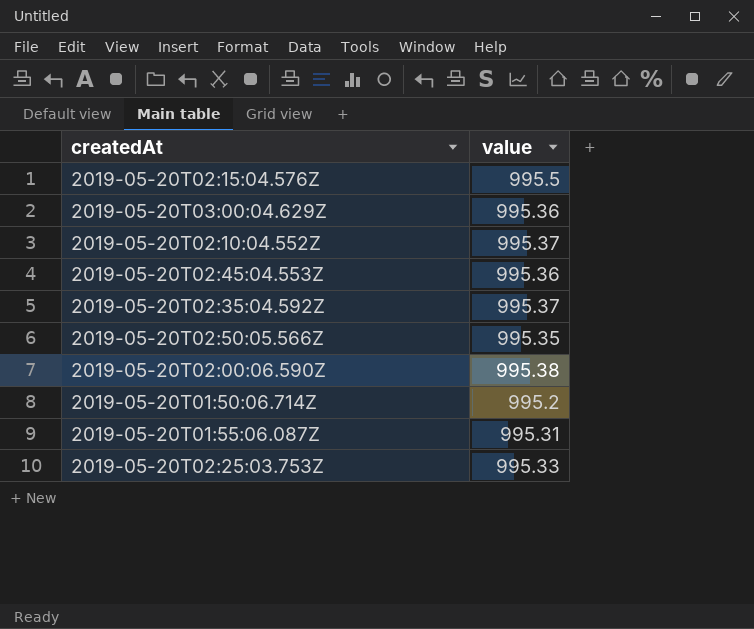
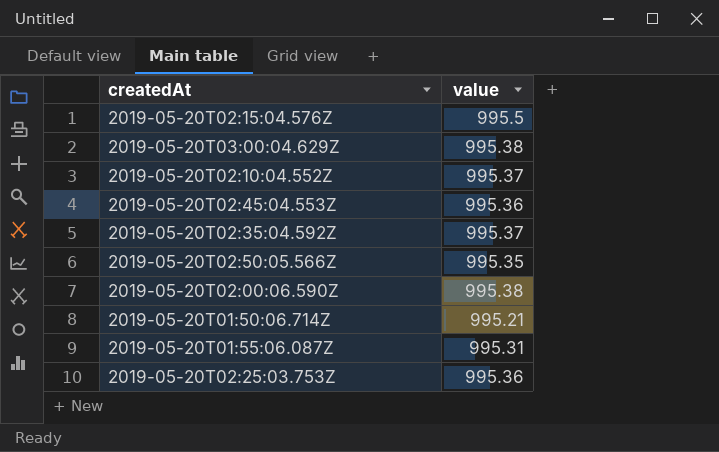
2019-05-20T03:00:04.629Z | value: 995.36 -> 995.38
2019-05-20T01:50:06.714Z | value: 995.2 -> 995.21
2019-05-20T02:25:03.753Z | value: 995.33 -> 995.36

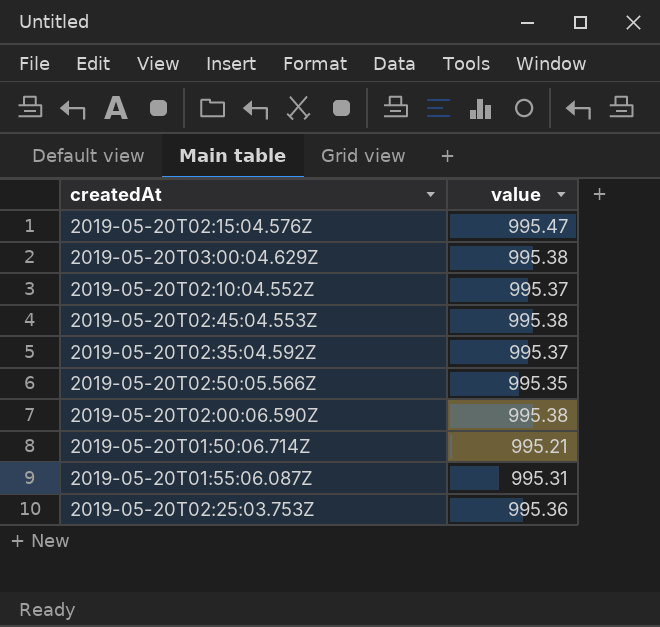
2019-05-20T02:15:04.576Z | value: 995.5 -> 995.47
2019-05-20T02:45:04.553Z | value: 995.36 -> 995.38

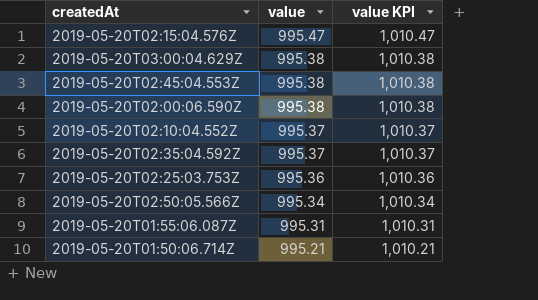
row order: none -> value descending
column value KPI | formula: none -> [value] + 15
2019-05-20T02:50:05.566Z | value: 995.35 -> 995.34

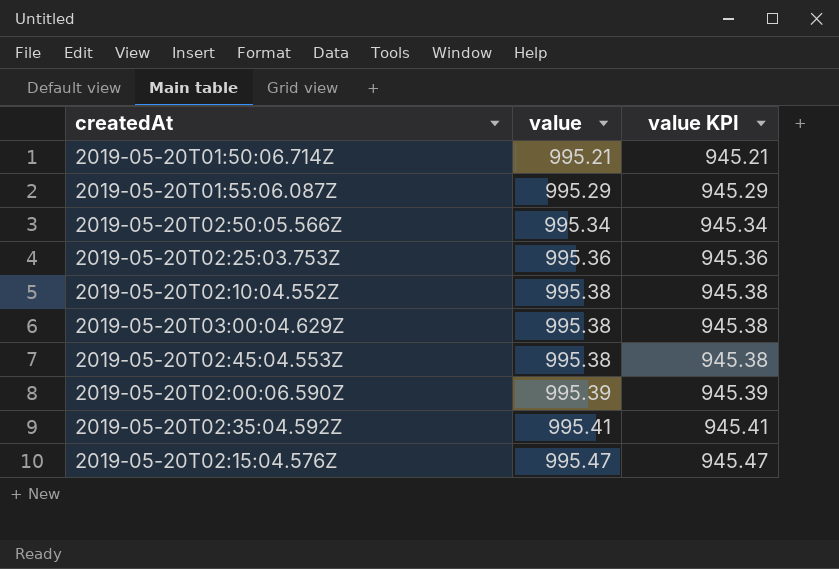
row order: value descending -> value ascending
column value KPI | formula: [value] + 15 -> [value] - 50
2019-05-20T01:55:06.087Z | value: 995.31 -> 995.29
2019-05-20T02:10:04.552Z | value: 995.37 -> 995.38
2019-05-20T02:00:06.590Z | value: 995.38 -> 995.39
2019-05-20T02:35:04.592Z | value: 995.37 -> 995.41

